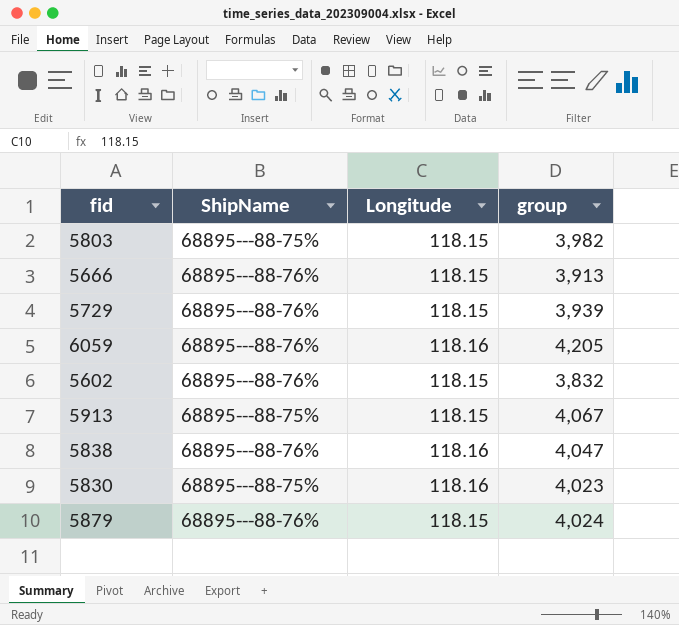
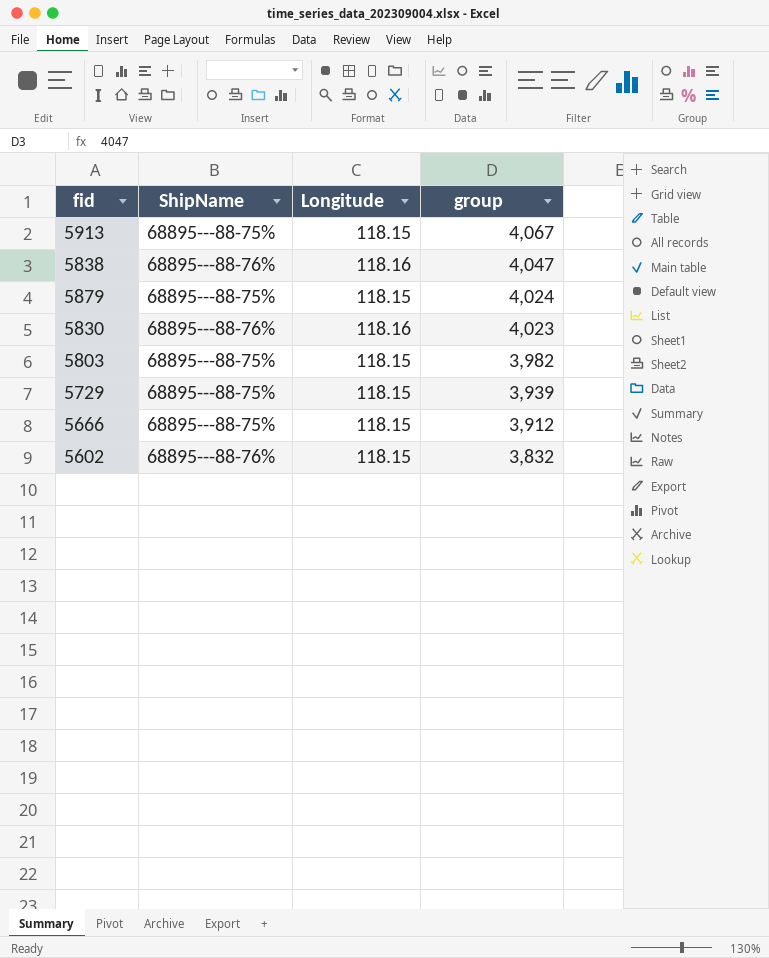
row order: none -> group descending
row 6059: 68895---88-76% | 118.16 | 4,205 -> none
5879 | ShipName: 68895---88-76% -> 68895---88-75%
5830 | ShipName: 68895---88-75% -> 68895---88-76%
5729 | ShipName: 68895---88-76% -> 68895---88-75%
5666 | ShipName: 68895---88-76% -> 68895---88-75%
5666 | group: 3,913 -> 3,912

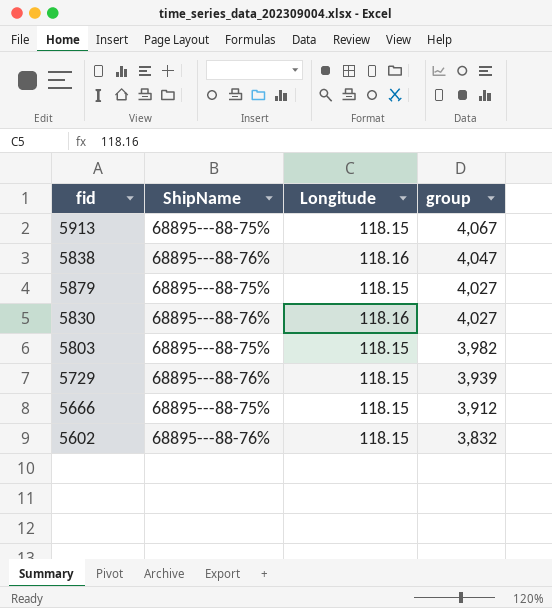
5879 | group: 4,024 -> 4,027
5830 | group: 4,023 -> 4,027
5729 | ShipName: 68895---88-75% -> 68895---88-76%

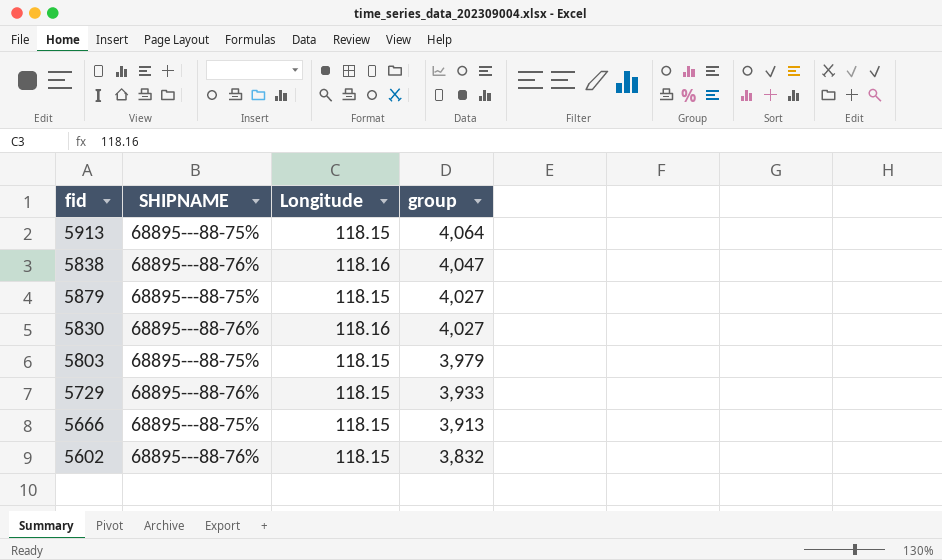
column name: ShipName -> SHIPNAME
5913 | group: 4,067 -> 4,064
5803 | group: 3,982 -> 3,979
5729 | group: 3,939 -> 3,933
5666 | group: 3,912 -> 3,913

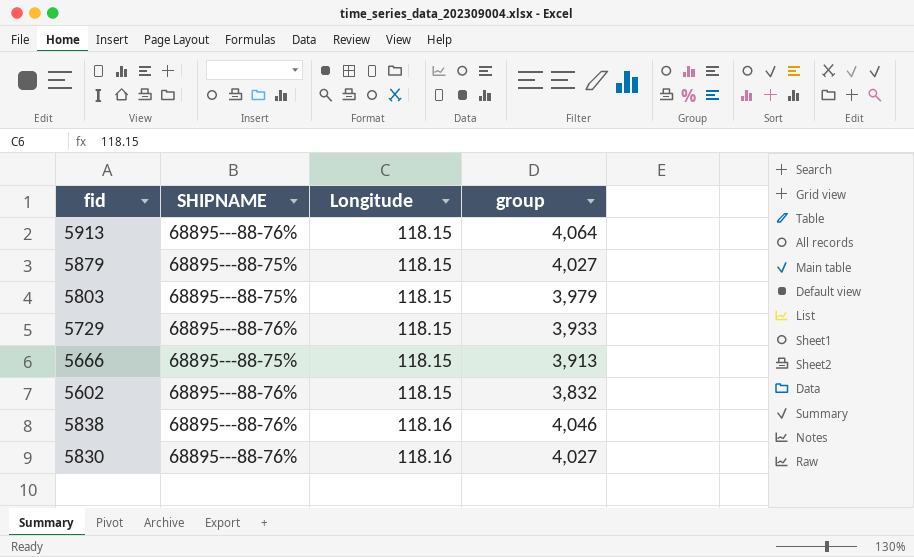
row order: group descending -> Longitude ascending
5913 | SHIPNAME: 68895---88-75% -> 68895---88-76%
5838 | group: 4,047 -> 4,046

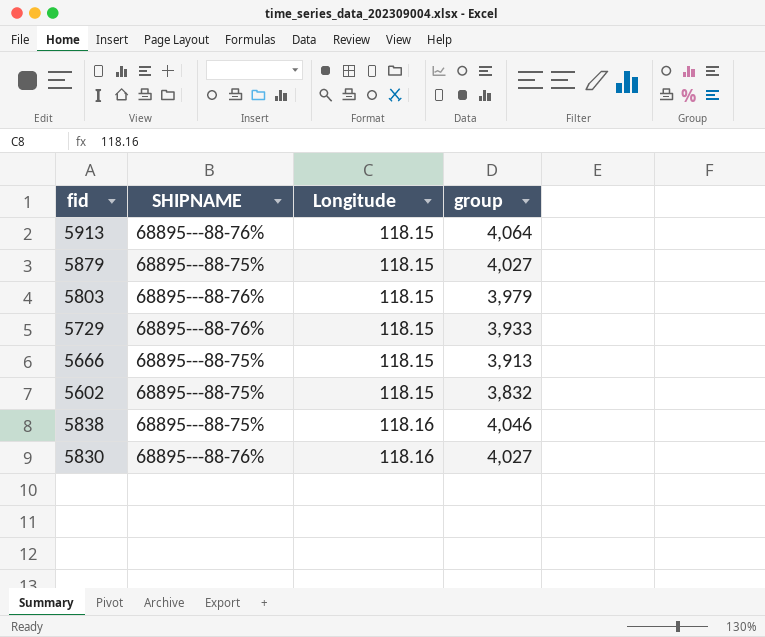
5803 | SHIPNAME: 68895---88-75% -> 68895---88-76%
5602 | SHIPNAME: 68895---88-76% -> 68895---88-75%
5838 | SHIPNAME: 68895---88-76% -> 68895---88-75%

